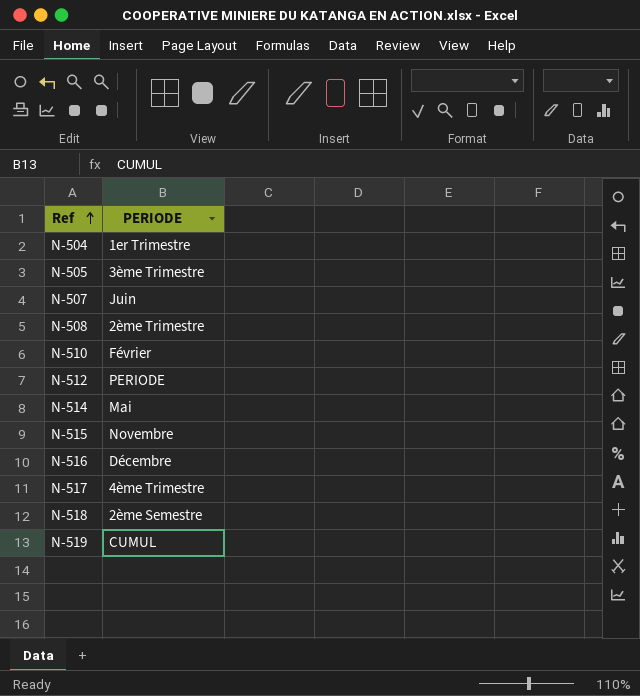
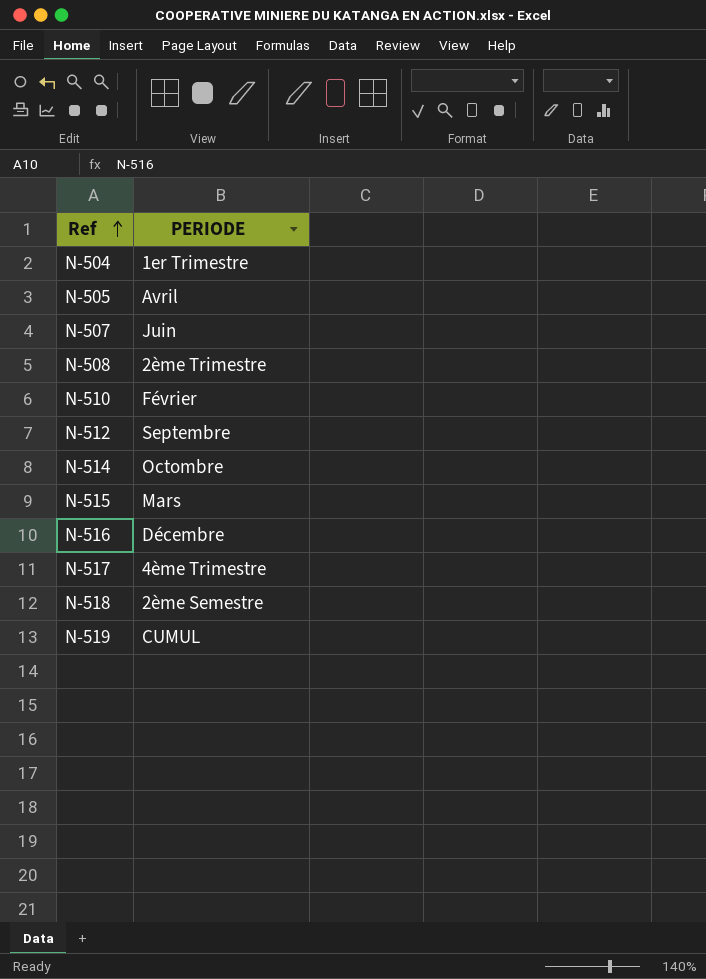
N-505 | PERIODE: 3ème Trimestre -> Avril
N-512 | PERIODE: PERIODE -> Septembre
N-514 | PERIODE: Mai -> Octombre
N-515 | PERIODE: Novembre -> Mars

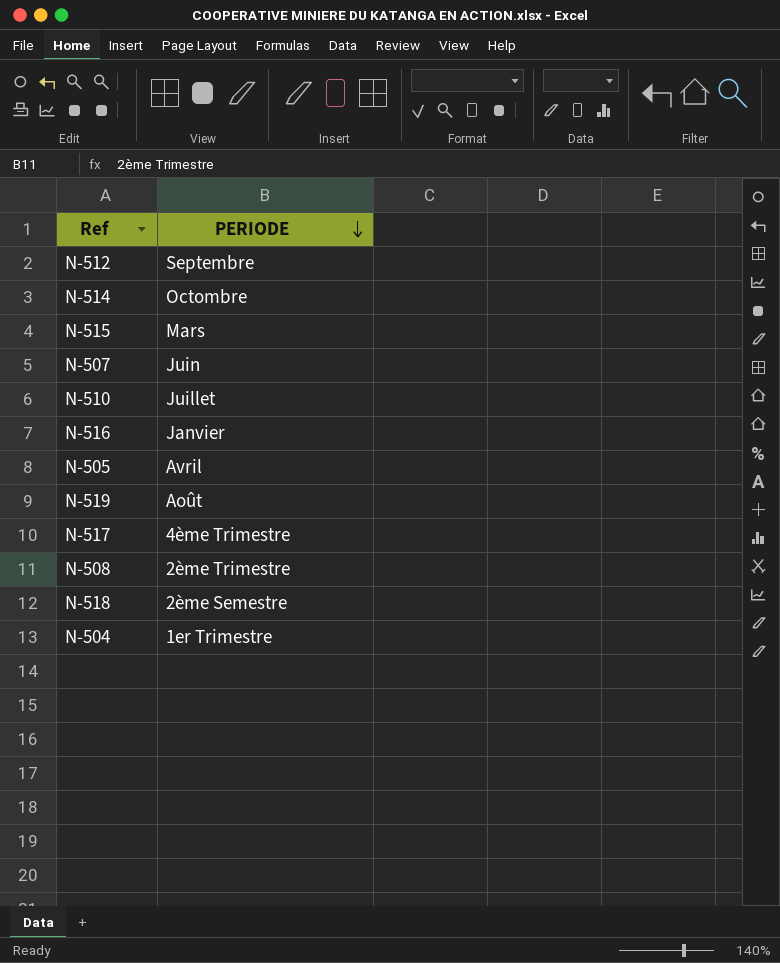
row order: Ref ascending -> PERIODE descending
N-510 | PERIODE: Février -> Juillet
N-516 | PERIODE: Décembre -> Janvier
N-519 | PERIODE: CUMUL -> Août

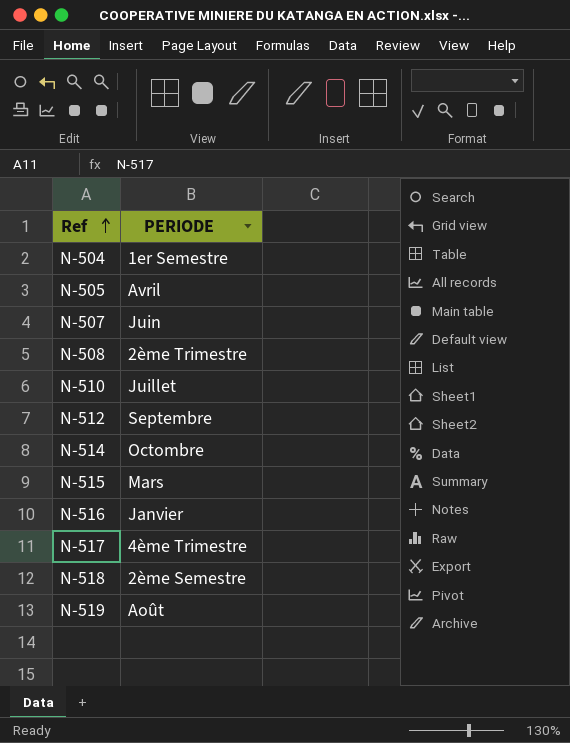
row order: PERIODE descending -> Ref ascending
N-504 | PERIODE: 1er Trimestre -> 1er Semestre

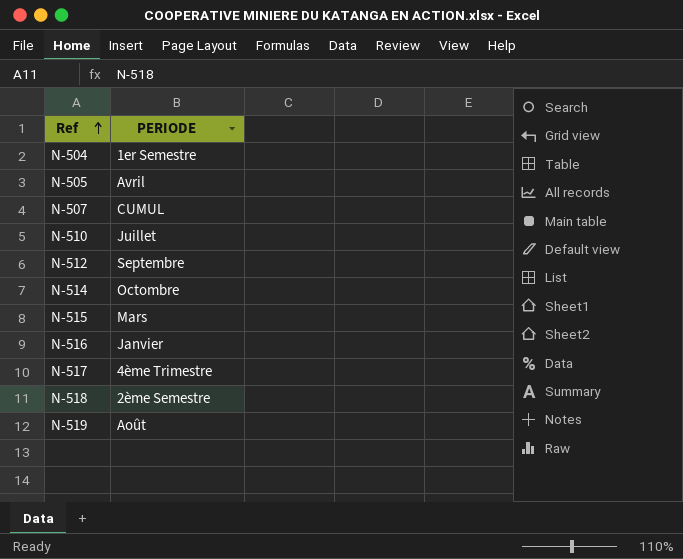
row N-508: 2ème Trimestre -> none
N-507 | PERIODE: Juin -> CUMUL

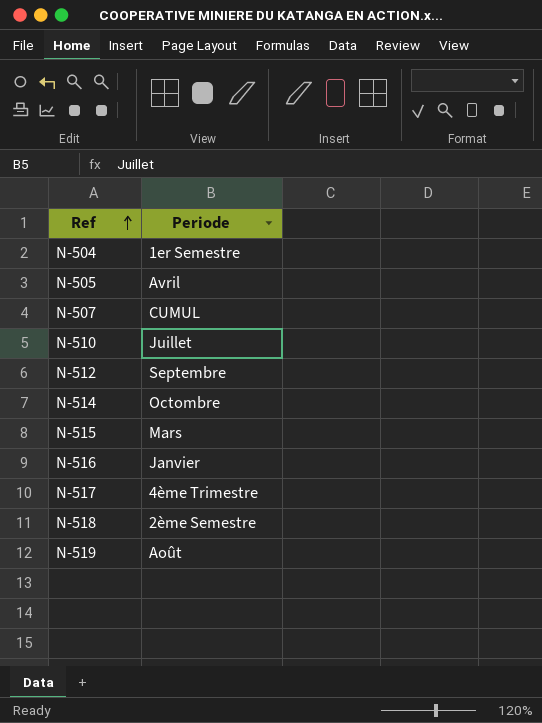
column name: PERIODE -> Periode

